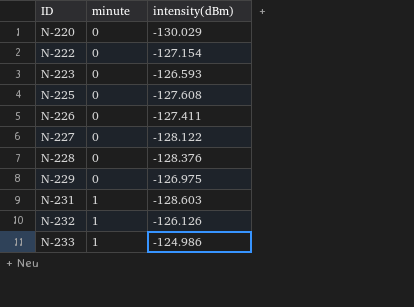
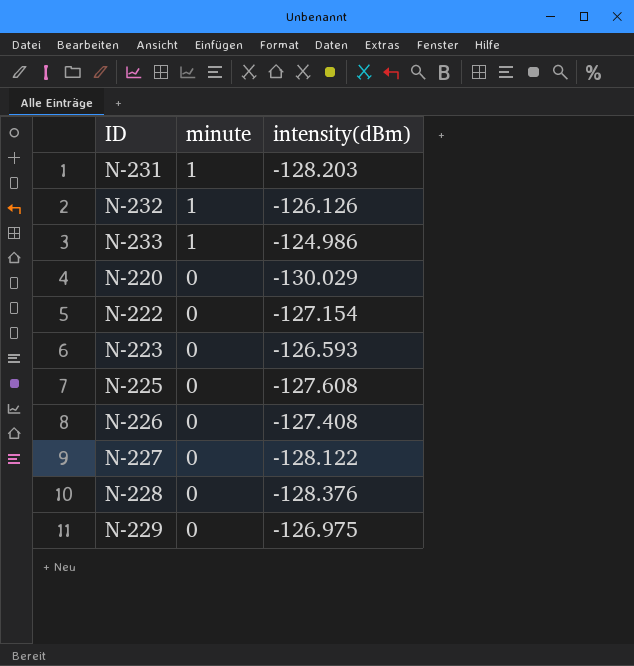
row order: ID ascending -> minute descending
N-231 | intensity(dBm): -128.603 -> -128.203
N-226 | intensity(dBm): -127.411 -> -127.408

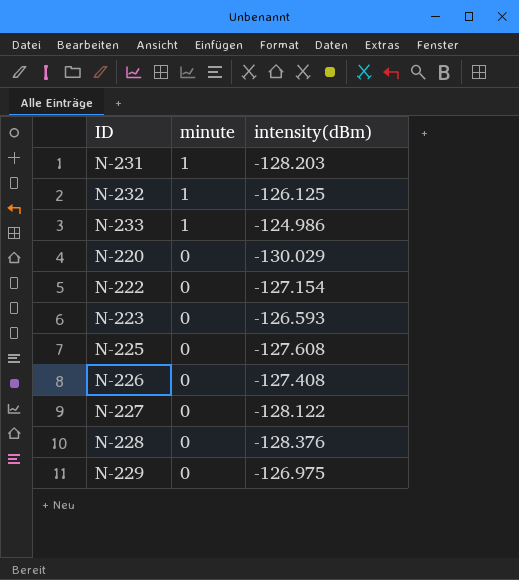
N-232 | intensity(dBm): -126.126 -> -126.125

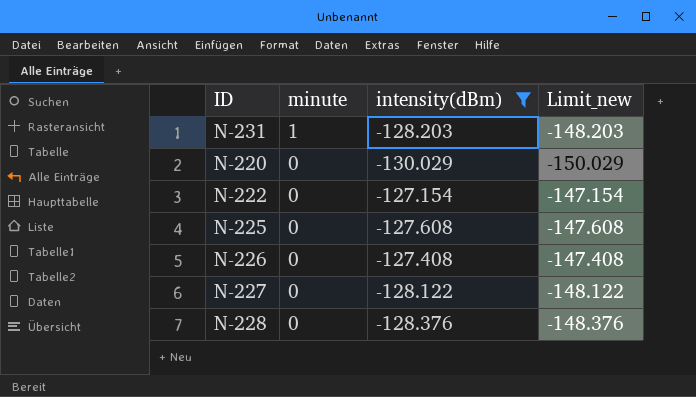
filter: none -> intensity(dBm) <= -127.154
column Limit_new | formula: none -> [intensity(dBm)] - 20

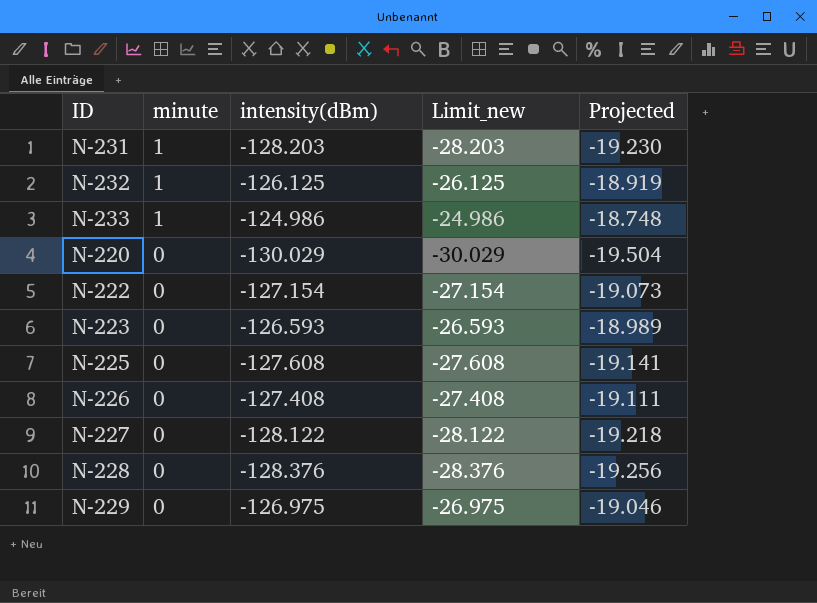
filter: intensity(dBm) <= -127.154 -> none
column Limit_new | formula: [intensity(dBm)] - 20 -> [intensity(dBm)] + 100
column Projected | formula: none -> [intensity(dBm)] * 0.15

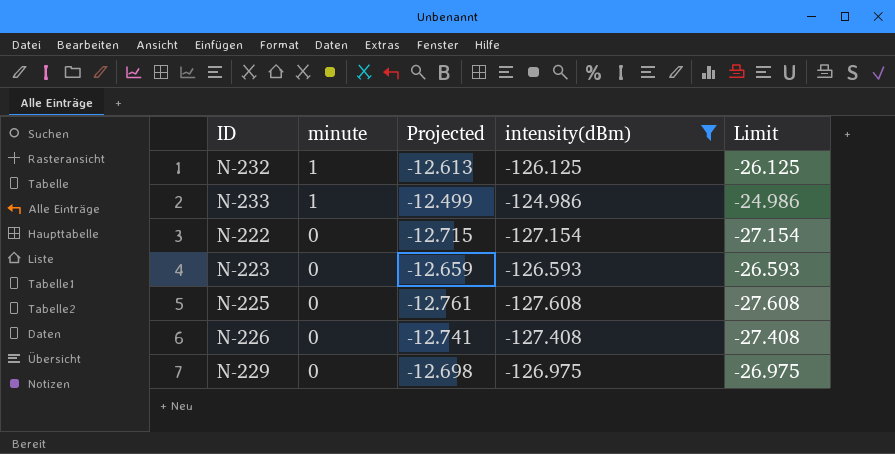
filter: none -> intensity(dBm) >= -127.608
column Projected | formula: [intensity(dBm)] * 0.15 -> [intensity(dBm)] * 0.1
column Projected | position: 5 -> 3
column name: Limit_new -> Limit

